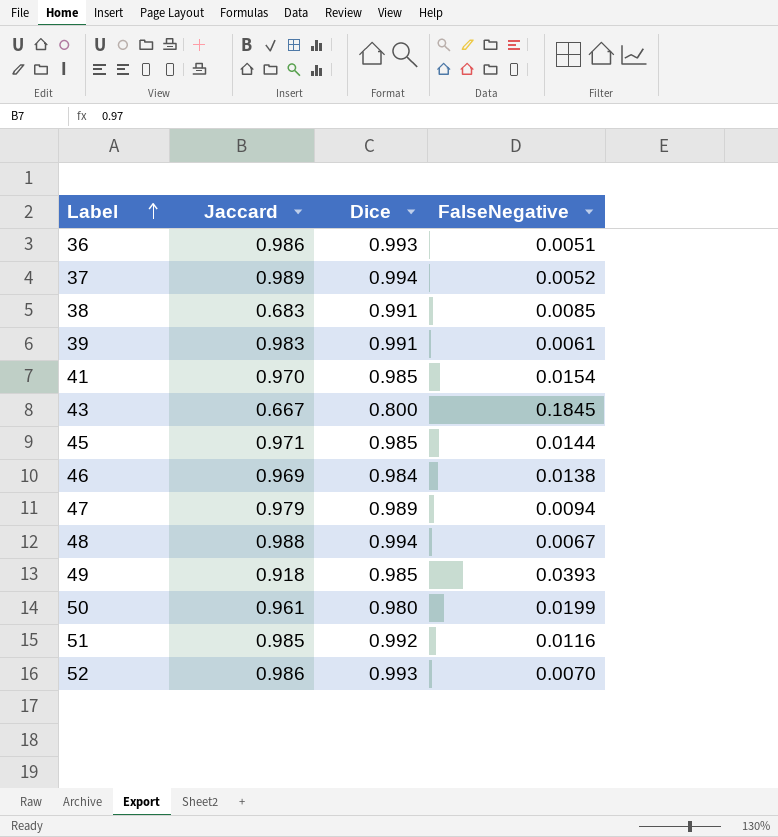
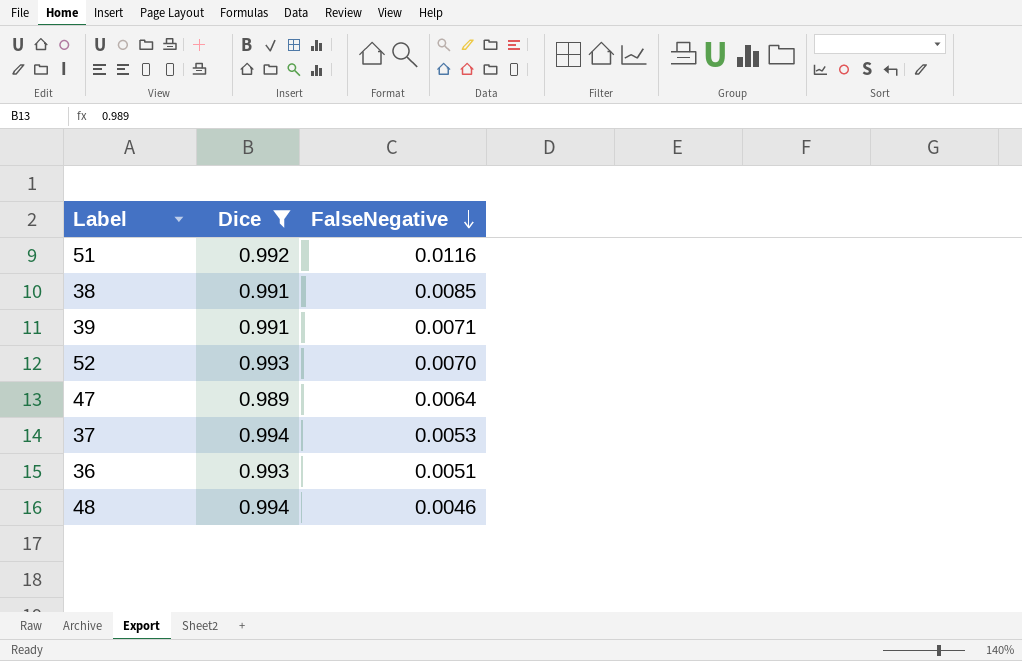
filter: none -> Dice >= 0.989
row order: Label ascending -> FalseNegative descending
column Jaccard | position: 2 -> none
39 | FalseNegative: 0.0061 -> 0.0071
47 | FalseNegative: 0.0094 -> 0.0064
37 | FalseNegative: 0.0052 -> 0.0053
48 | FalseNegative: 0.0067 -> 0.0046

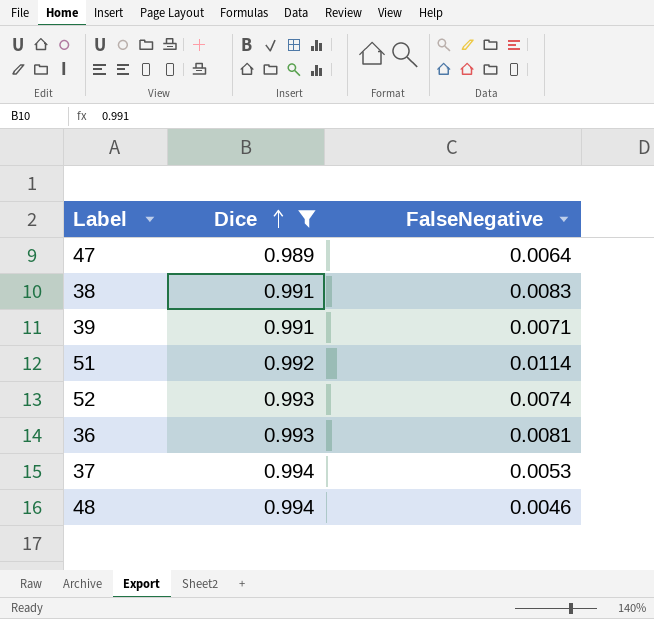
row order: FalseNegative descending -> Dice ascending
38 | FalseNegative: 0.0085 -> 0.0083
51 | FalseNegative: 0.0116 -> 0.0114
52 | FalseNegative: 0.0070 -> 0.0074
36 | FalseNegative: 0.0051 -> 0.0081

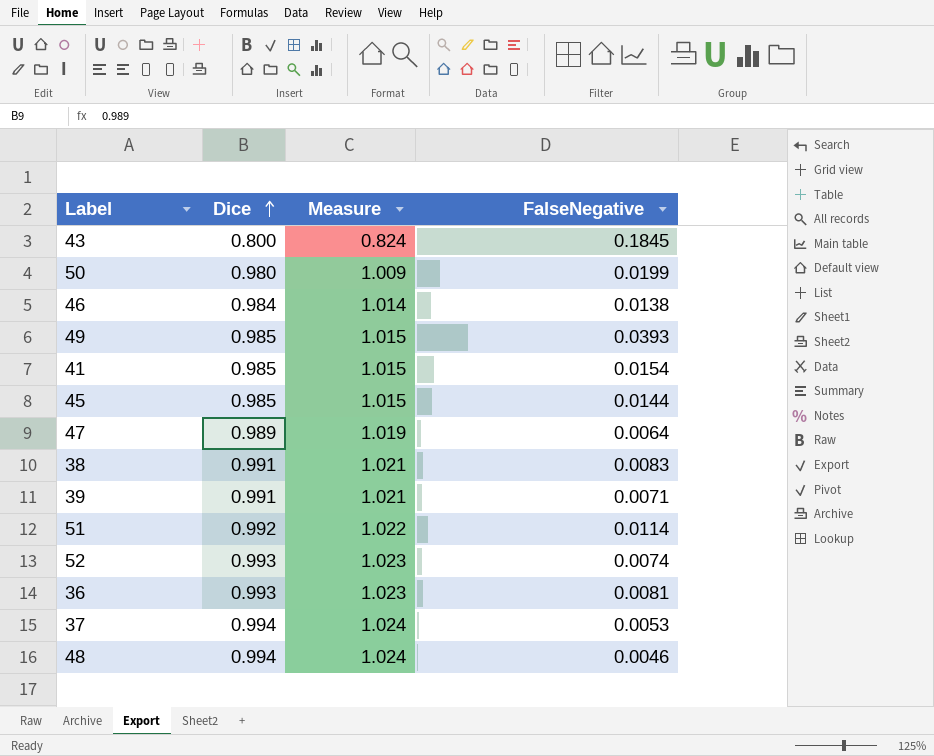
filter: Dice >= 0.989 -> none
column Measure | formula: none -> [Dice] * 1.03

